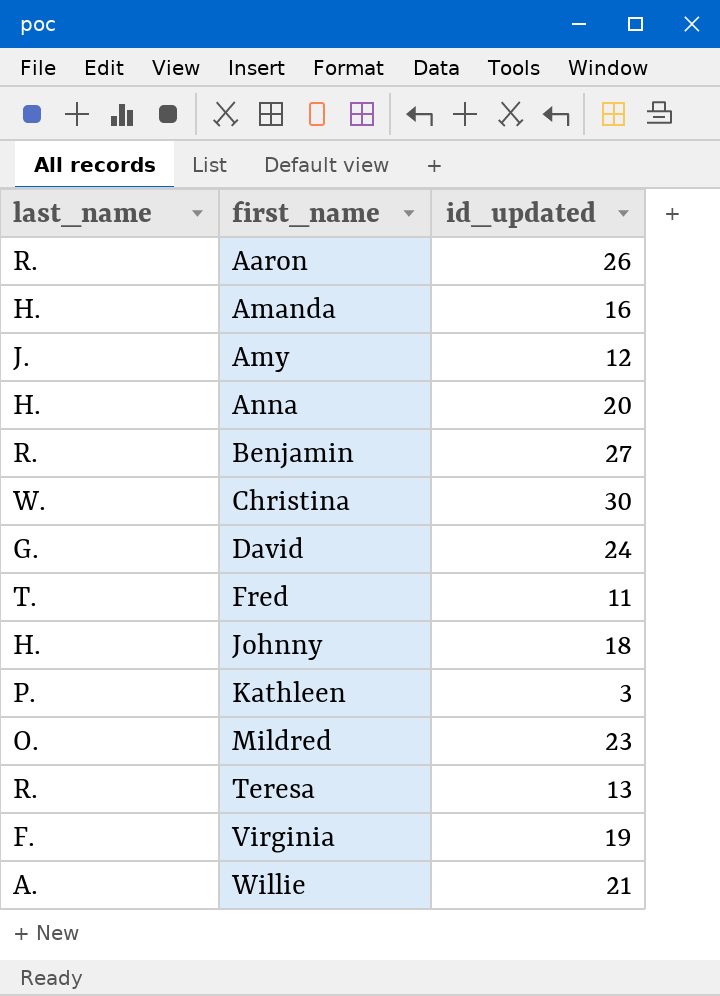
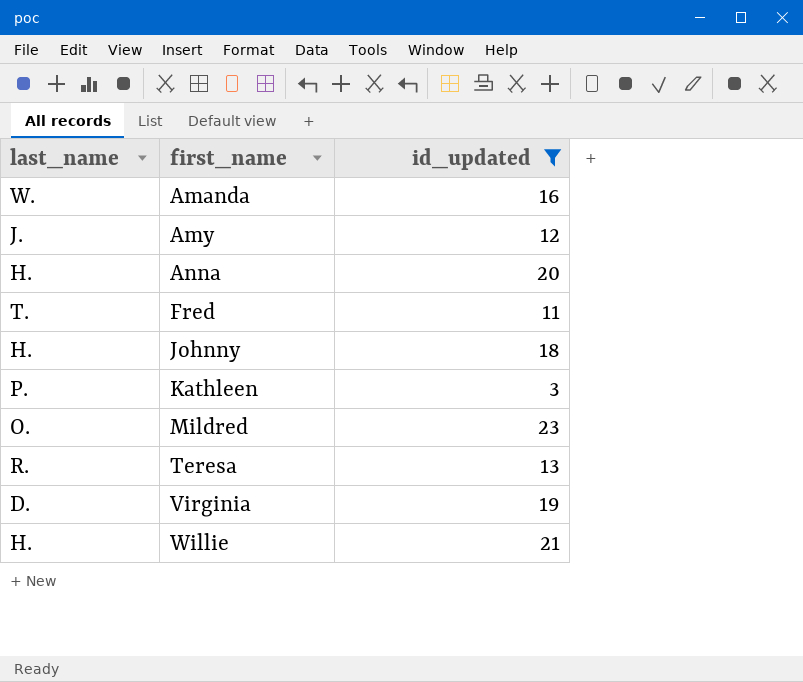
filter: none -> id_updated <= 23
Amanda | last_name: H. -> W.
Virginia | last_name: F. -> D.
Willie | last_name: A. -> H.

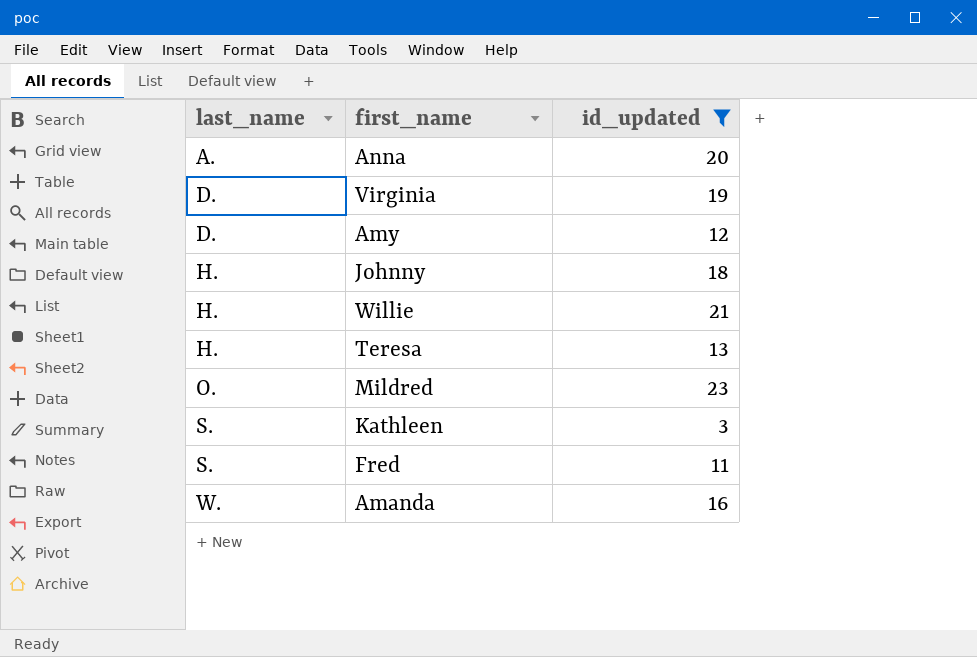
row order: first_name ascending -> last_name ascending
Anna | last_name: H. -> A.
Amy | last_name: J. -> D.
Teresa | last_name: R. -> H.
Kathleen | last_name: P. -> S.
Fred | last_name: T. -> S.

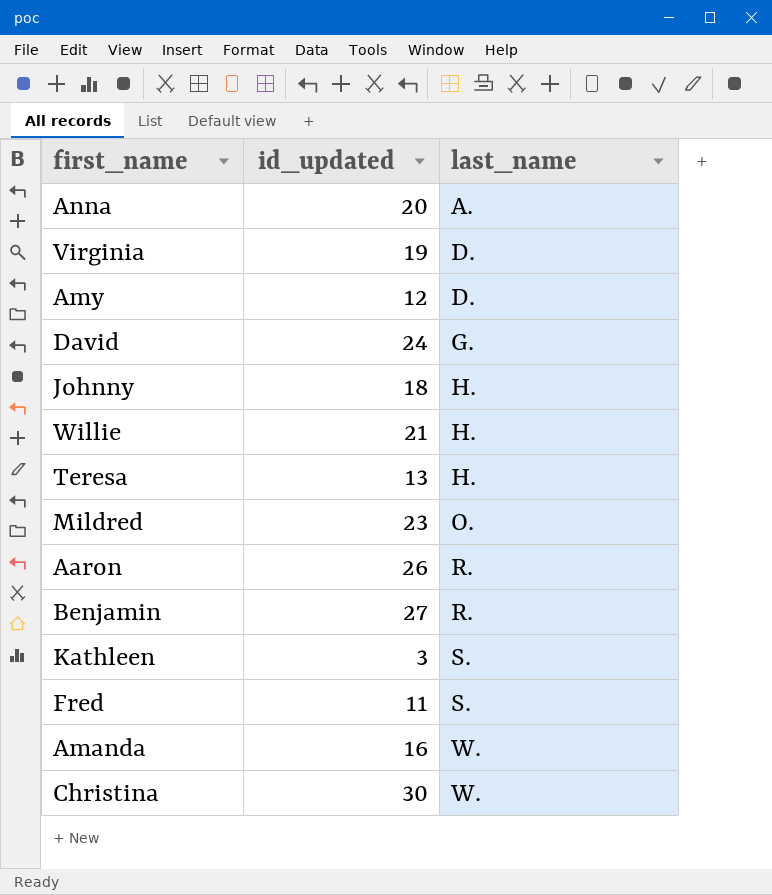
filter: id_updated <= 23 -> none
column last_name | position: 1 -> 3

